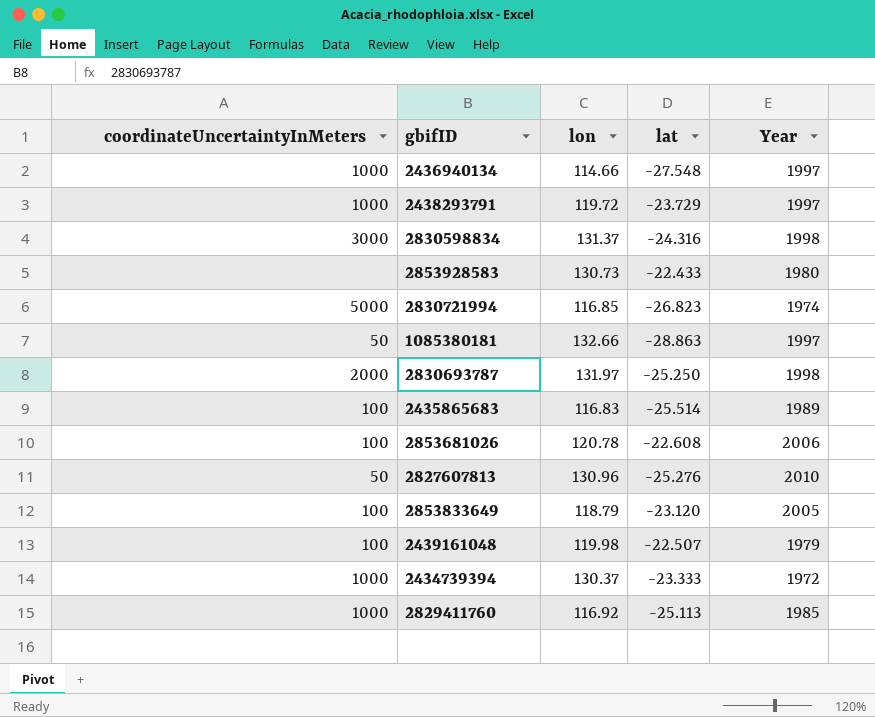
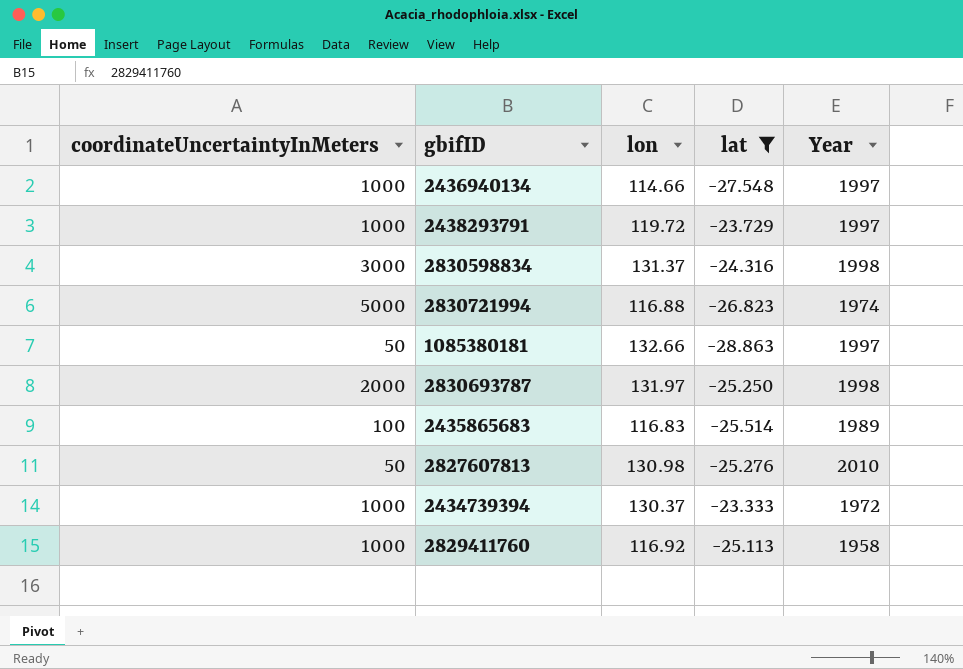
filter: none -> lat <= -23.333
2830721994 | lon: 116.85 -> 116.88
2827607813 | lon: 130.96 -> 130.98
2829411760 | Year: 1985 -> 1958

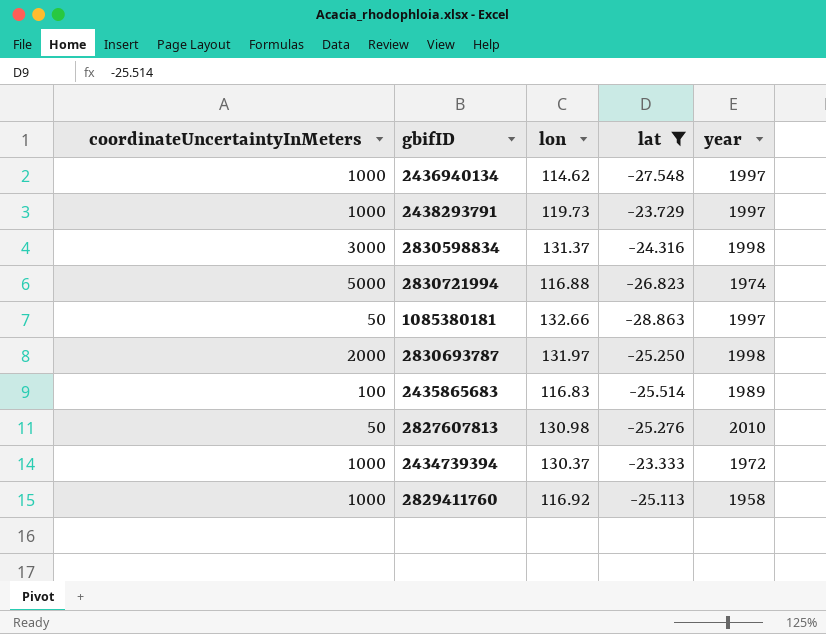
column name: Year -> year
2436940134 | lon: 114.66 -> 114.62
2438293791 | lon: 119.72 -> 119.73

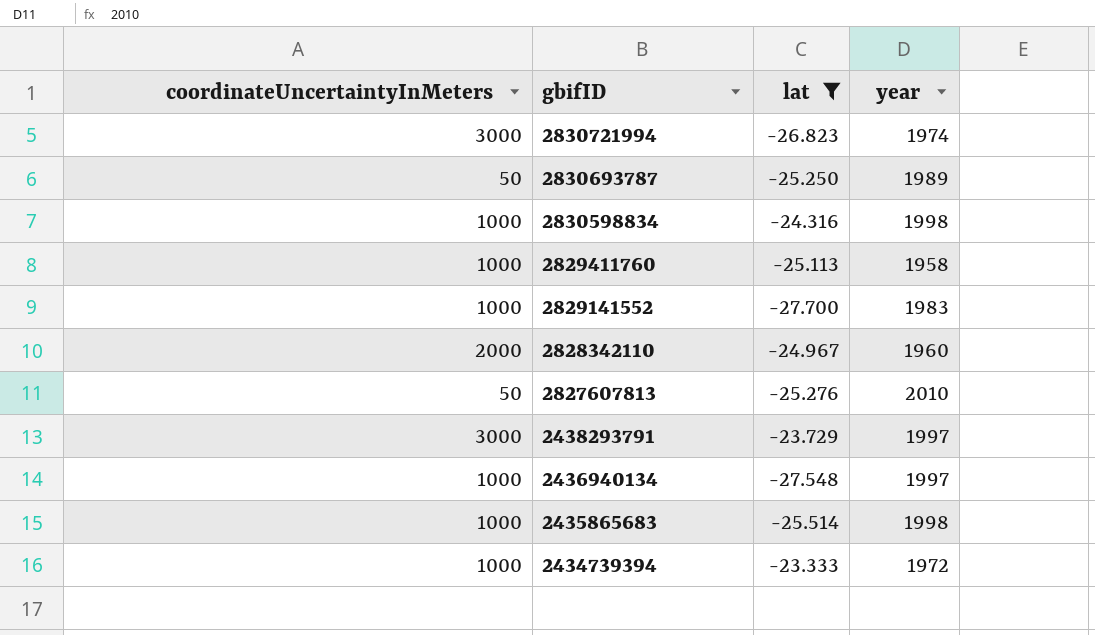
row order: none -> gbifID descending
column lon | position: 3 -> none
row 1085380181: 50 | 132.66 | -28.863 | 1997 -> none
2830721994 | coordinateUncertaintyInMeters: 5000 -> 3000
2830693787 | coordinateUncertaintyInMeters: 2000 -> 50
2830693787 | year: 1998 -> 1989
2830598834 | coordinateUncertaintyInMeters: 3000 -> 1000
row 2829141552: none -> 1000 | -27.700 | 1983
row 2828342110: none -> 2000 | -24.967 | 1960
2438293791 | coordinateUncertaintyInMeters: 1000 -> 3000
2435865683 | coordinateUncertaintyInMeters: 100 -> 1000
2435865683 | year: 1989 -> 1998

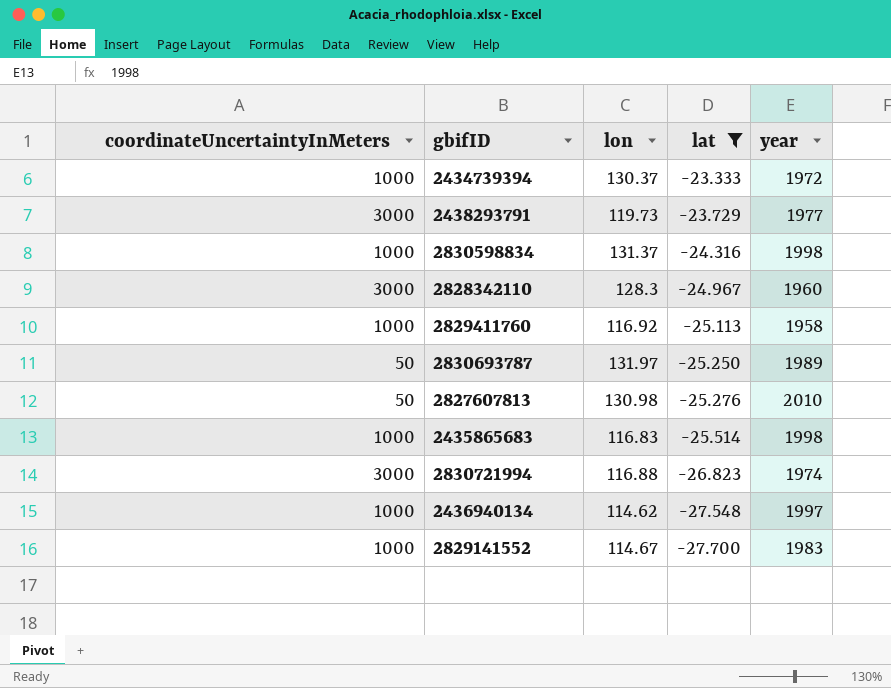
row order: gbifID descending -> lat descending
column lon | position: none -> 3
2438293791 | year: 1997 -> 1977
2828342110 | coordinateUncertaintyInMeters: 2000 -> 3000

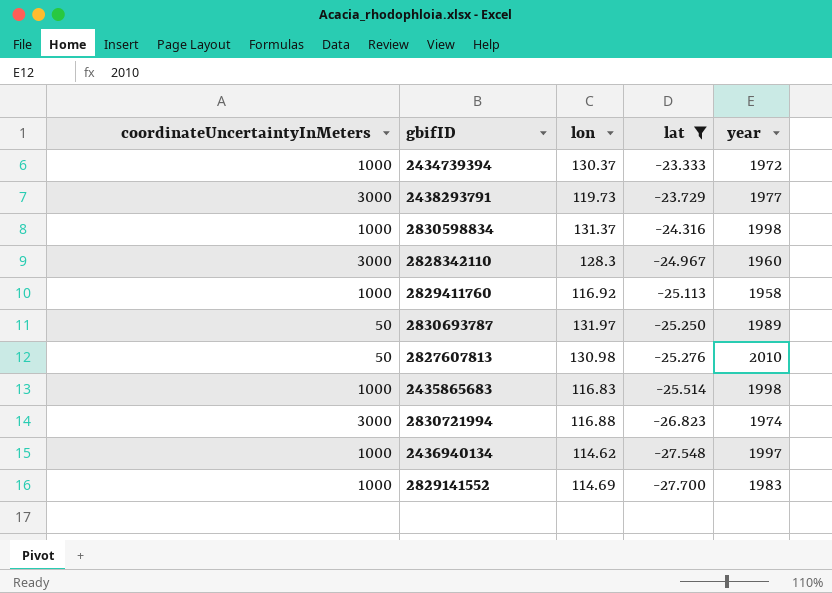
2829141552 | lon: 114.67 -> 114.69

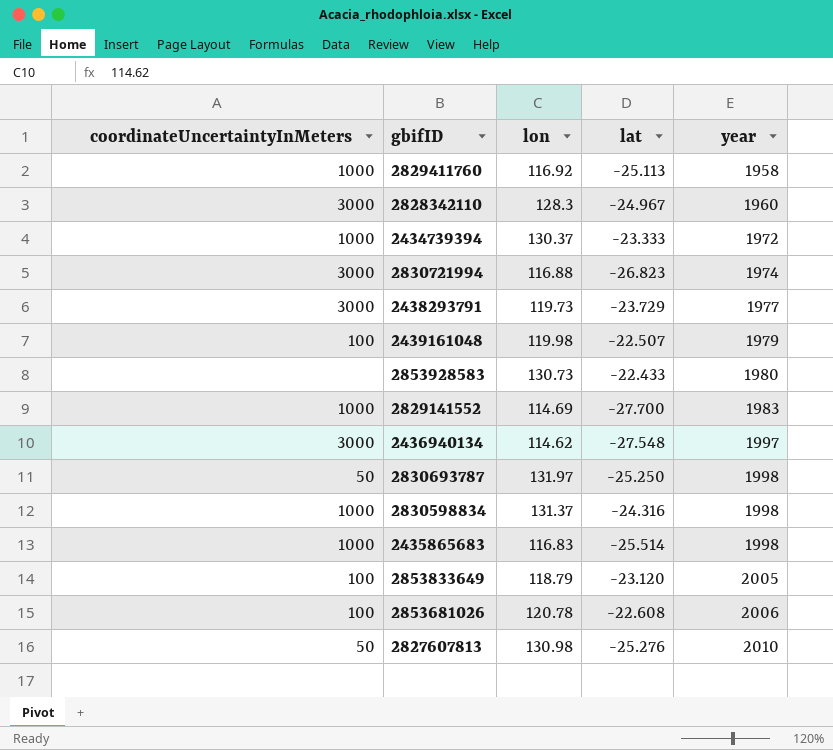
filter: lat <= -23.333 -> none
row order: lat descending -> year ascending
2436940134 | coordinateUncertaintyInMeters: 1000 -> 3000
2830693787 | year: 1989 -> 1998

